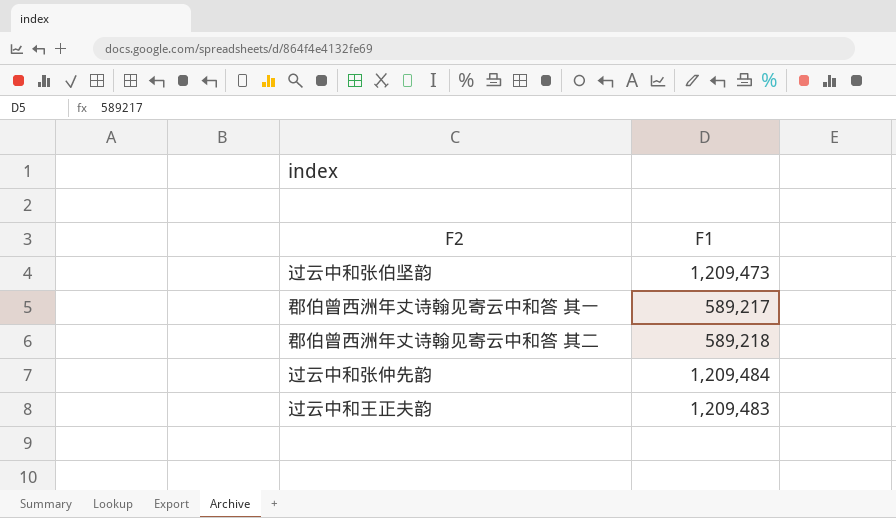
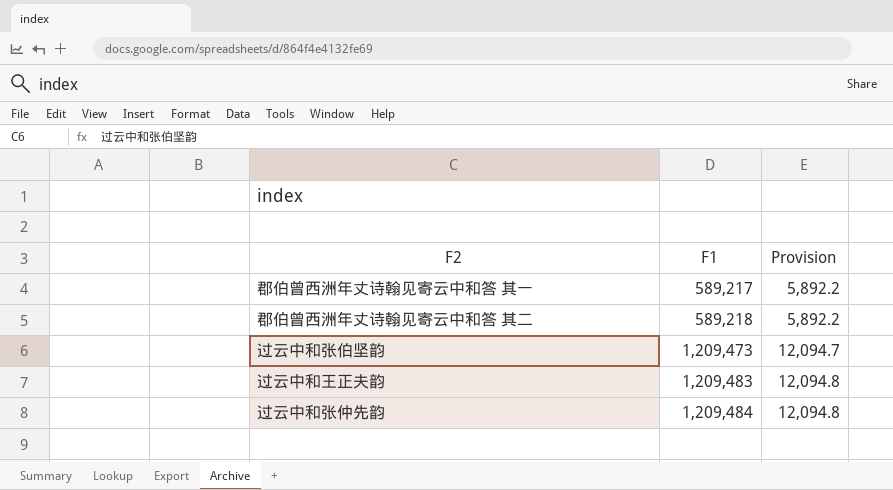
row order: none -> F1 ascending
column Provision | formula: none -> [F1] * 0.01

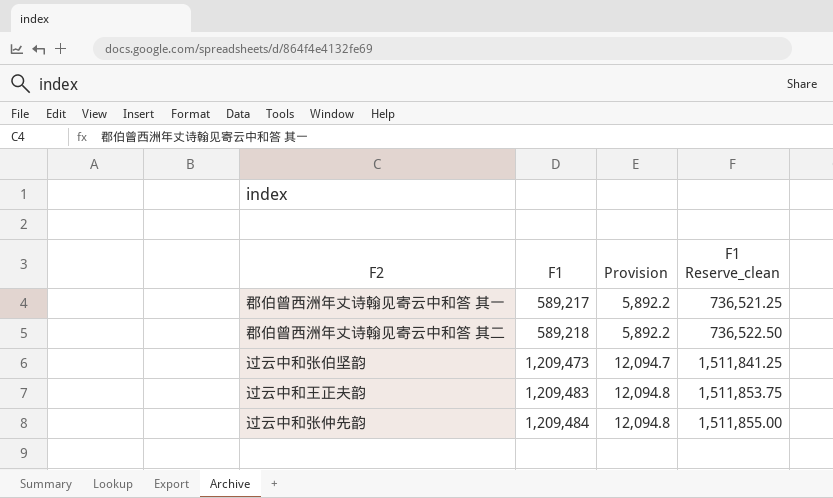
column F1 Reserve_clean | formula: none -> [F1] * 1.25

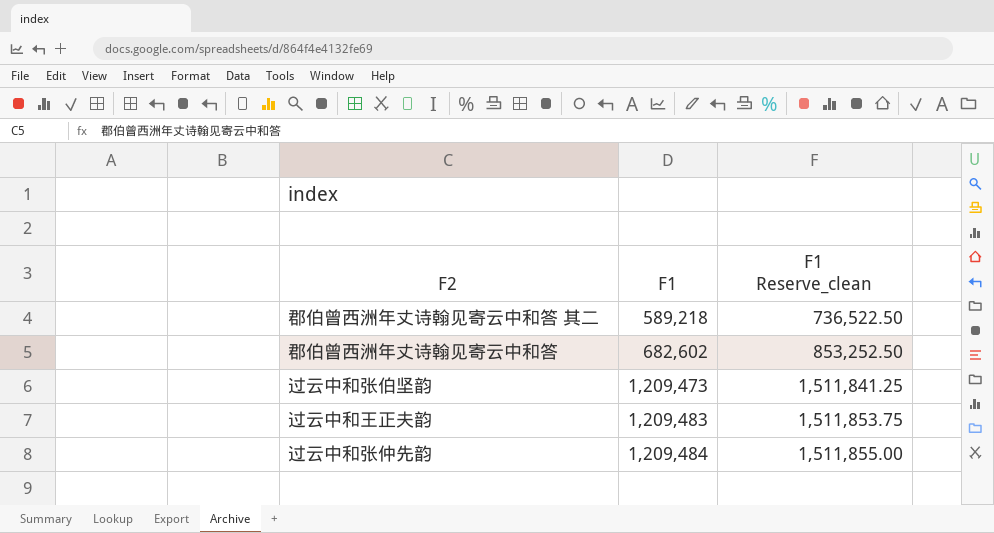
column Provision | formula: [F1] * 0.01 -> none
row 郡伯曾西洲年丈诗翰见寄云中和答 其一: 589,217 | 5,892.2 | 736,521.25 -> none
row 郡伯曾西洲年丈诗翰见寄云中和答: none -> 682,602 | 853,252.50

